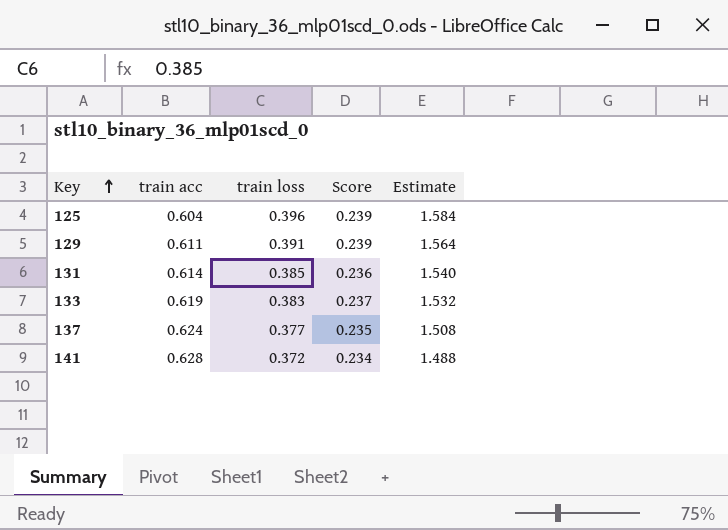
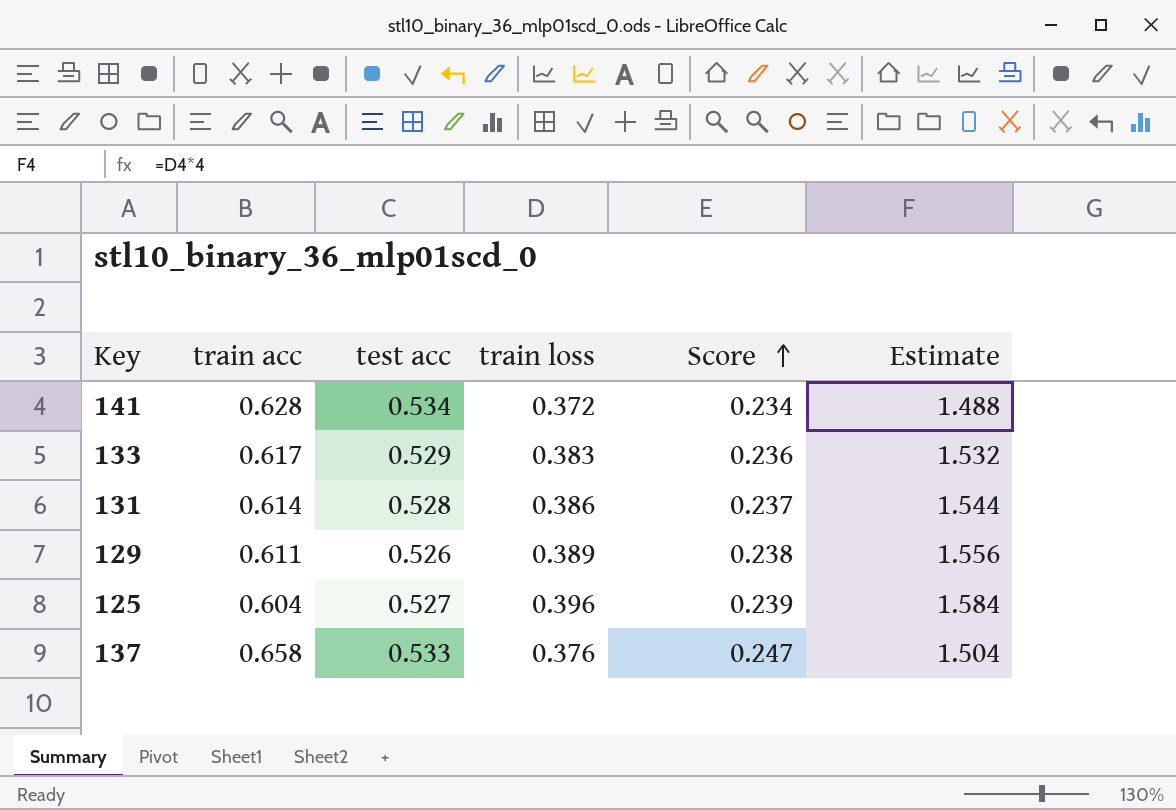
row order: Key ascending -> Score ascending
column test acc | position: none -> 3
133 | train acc: 0.619 -> 0.617
133 | Score: 0.237 -> 0.236
131 | train loss: 0.385 -> 0.386
131 | Score: 0.236 -> 0.237
131 | Estimate: 1.540 -> 1.544
129 | train loss: 0.391 -> 0.389
129 | Score: 0.239 -> 0.238
129 | Estimate: 1.564 -> 1.556
137 | train acc: 0.624 -> 0.658
137 | train loss: 0.377 -> 0.376
137 | Score: 0.235 -> 0.247
137 | Estimate: 1.508 -> 1.504

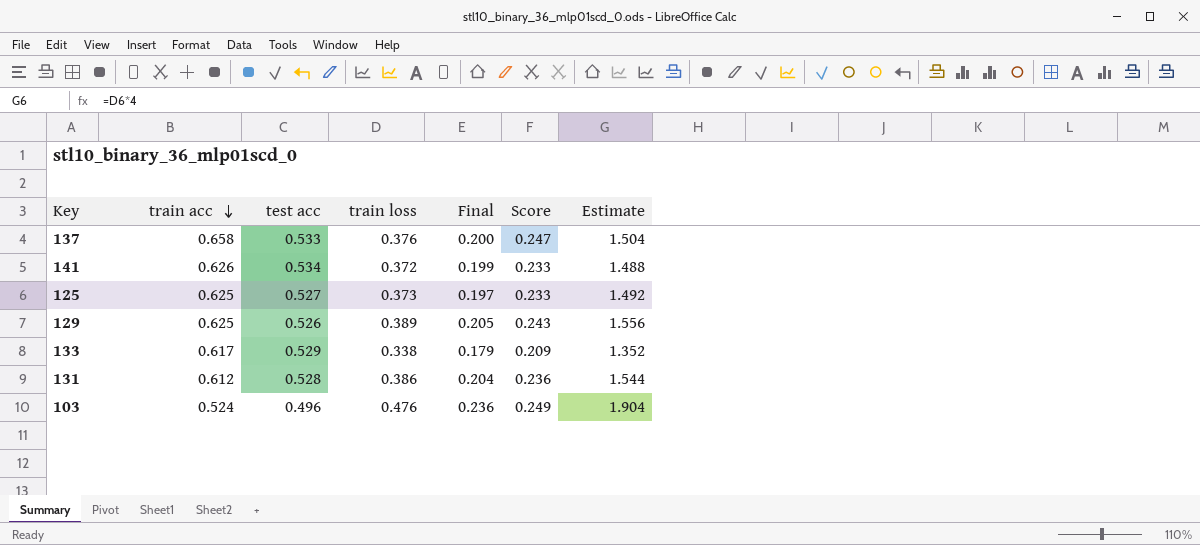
row order: Score ascending -> train acc descending
column Final | formula: none -> [test acc] * [train loss]
141 | train acc: 0.628 -> 0.626
141 | Score: 0.234 -> 0.233
125 | train acc: 0.604 -> 0.625
125 | train loss: 0.396 -> 0.373
125 | Score: 0.239 -> 0.233
125 | Estimate: 1.584 -> 1.492
129 | train acc: 0.611 -> 0.625
129 | Score: 0.238 -> 0.243
133 | train loss: 0.383 -> 0.338
133 | Score: 0.236 -> 0.209
133 | Estimate: 1.532 -> 1.352
131 | train acc: 0.614 -> 0.612
131 | Score: 0.237 -> 0.236
row 103: none -> 0.524 | 0.496 | 0.476 | 0.236 | 0.249 | 1.904

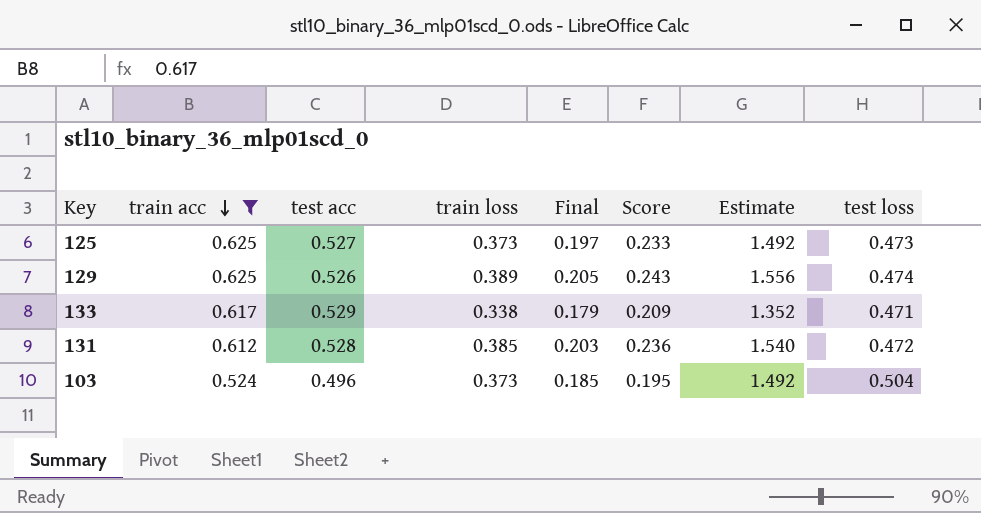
filter: none -> train acc <= 0.625
column test loss | position: none -> 8
131 | train loss: 0.386 -> 0.385
131 | Final: 0.204 -> 0.203
131 | Estimate: 1.544 -> 1.540
103 | train loss: 0.476 -> 0.373
103 | Final: 0.236 -> 0.185
103 | Score: 0.249 -> 0.195
103 | Estimate: 1.904 -> 1.492

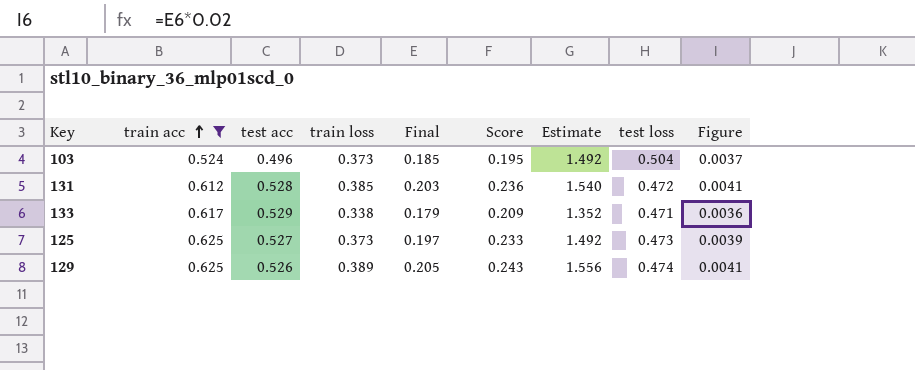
row order: train acc descending -> train acc ascending
column Figure | formula: none -> [Final] * 0.02

